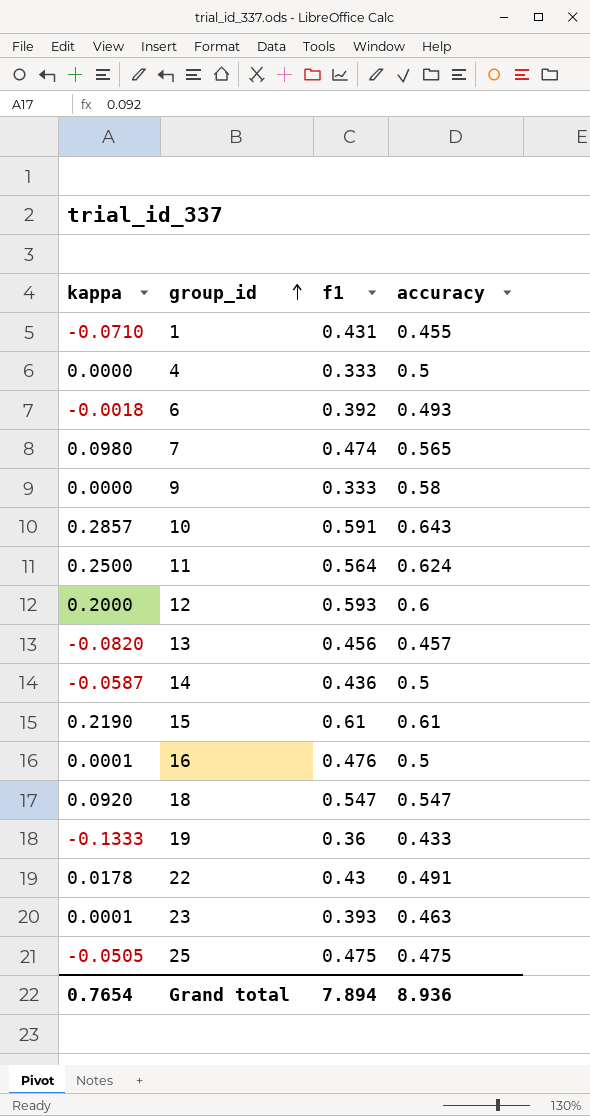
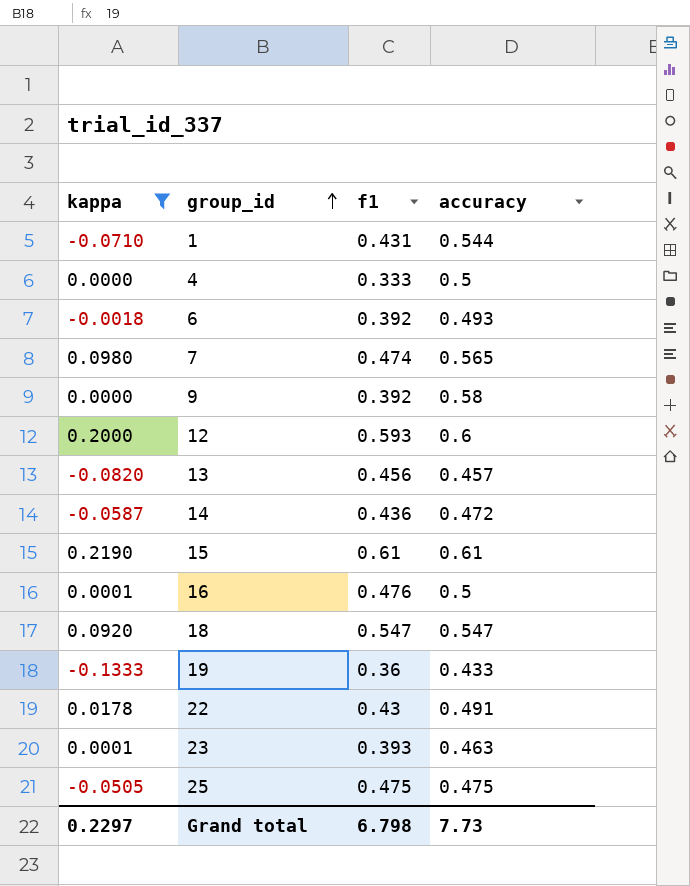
filter: none -> kappa <= 0.2190
1 | accuracy: 0.455 -> 0.544
9 | f1: 0.333 -> 0.392
14 | accuracy: 0.5 -> 0.472
Grand total | kappa: 0.7654 -> 0.2297
Grand total | f1: 7.894 -> 6.798
Grand total | accuracy: 8.936 -> 7.73

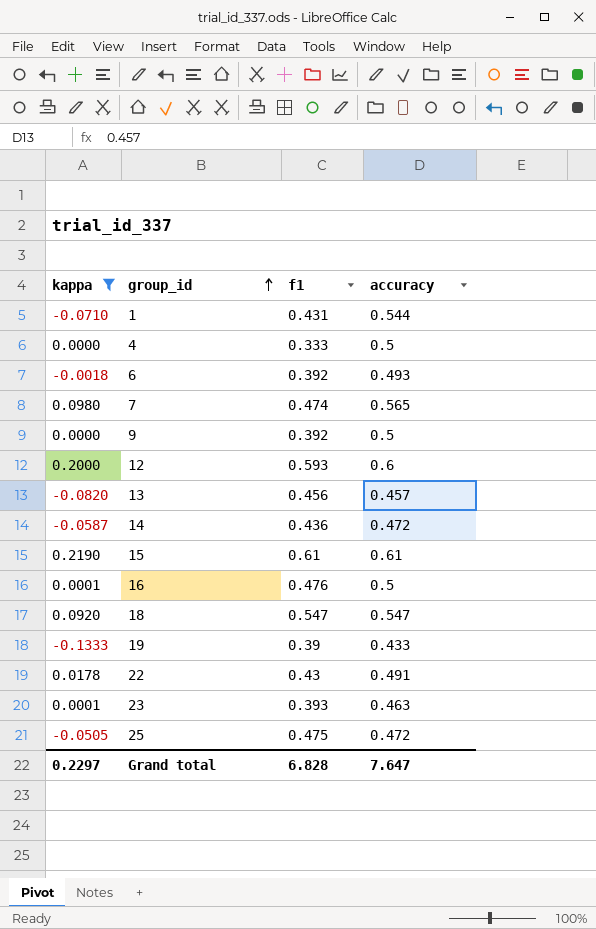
9 | accuracy: 0.58 -> 0.5
19 | f1: 0.36 -> 0.39
25 | accuracy: 0.475 -> 0.472
Grand total | f1: 6.798 -> 6.828
Grand total | accuracy: 7.73 -> 7.647

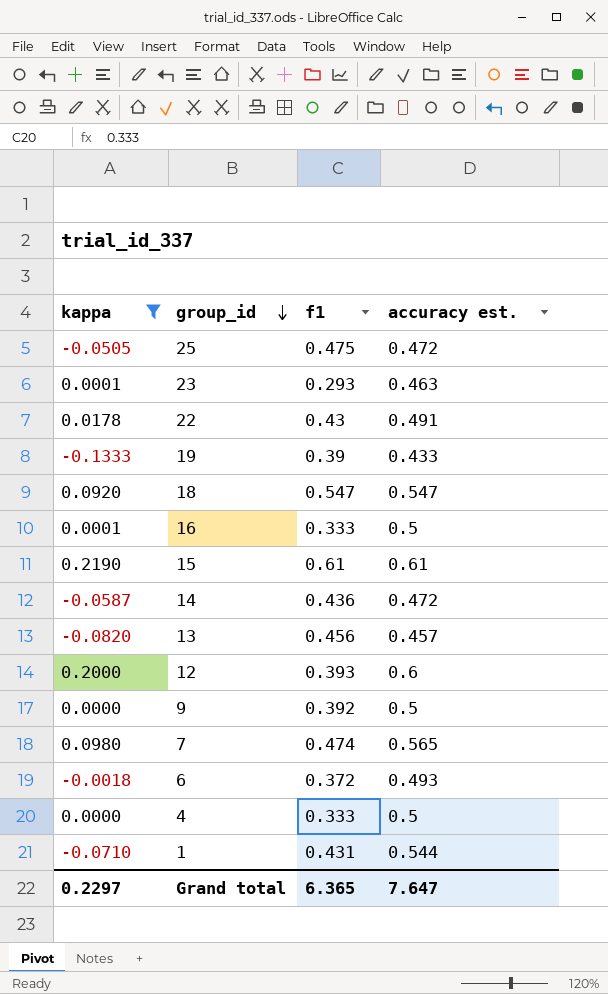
row order: group_id ascending -> group_id descending
column name: accuracy -> accuracy est.
23 | f1: 0.393 -> 0.293
16 | f1: 0.476 -> 0.333
12 | f1: 0.593 -> 0.393
6 | f1: 0.392 -> 0.372
Grand total | f1: 6.828 -> 6.365

